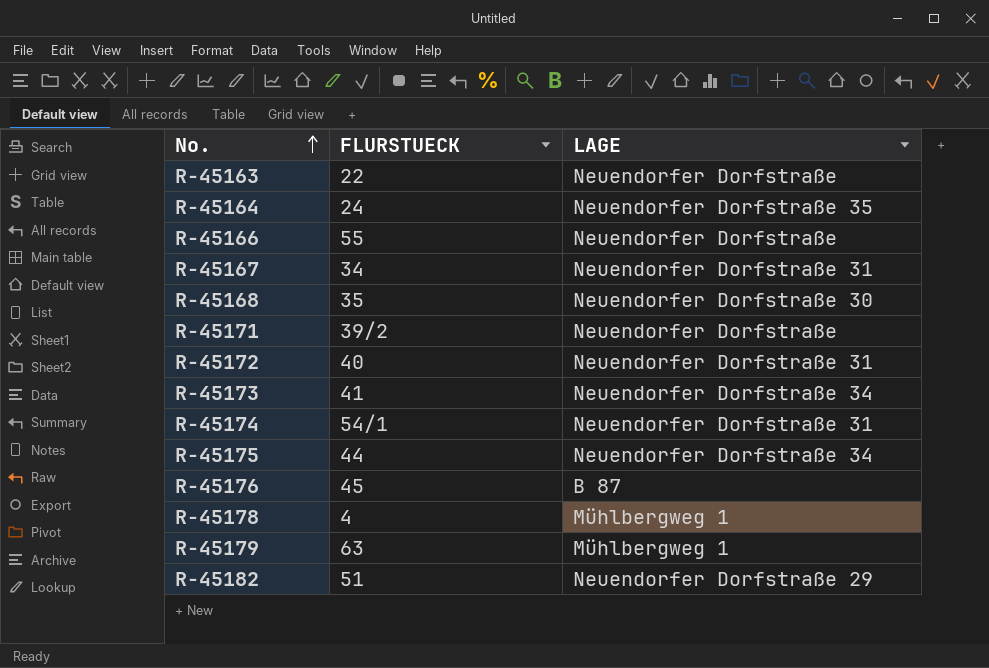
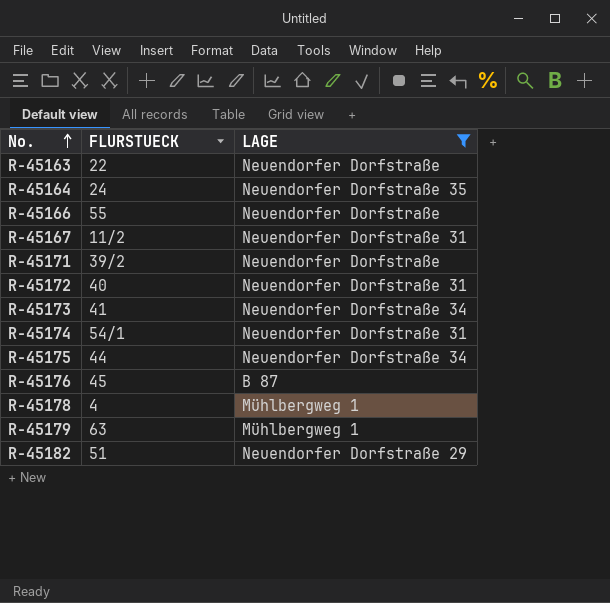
filter: none -> LAGE != Neuendorfer Dorfstraße 30
R-45167 | FLURSTUECK: 34 -> 11/2

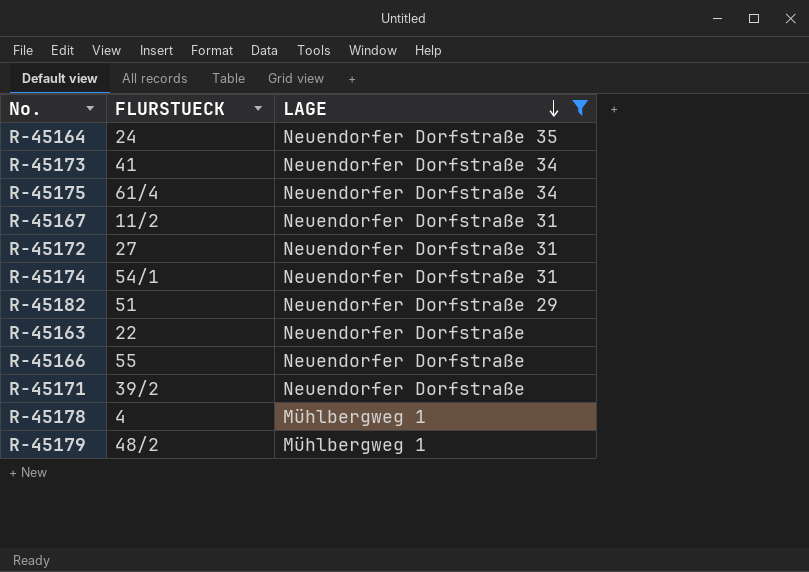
row order: No. ascending -> LAGE descending
row R-45176: 45 | B 87 -> none
R-45175 | FLURSTUECK: 44 -> 61/4
R-45172 | FLURSTUECK: 40 -> 27
R-45179 | FLURSTUECK: 63 -> 48/2

